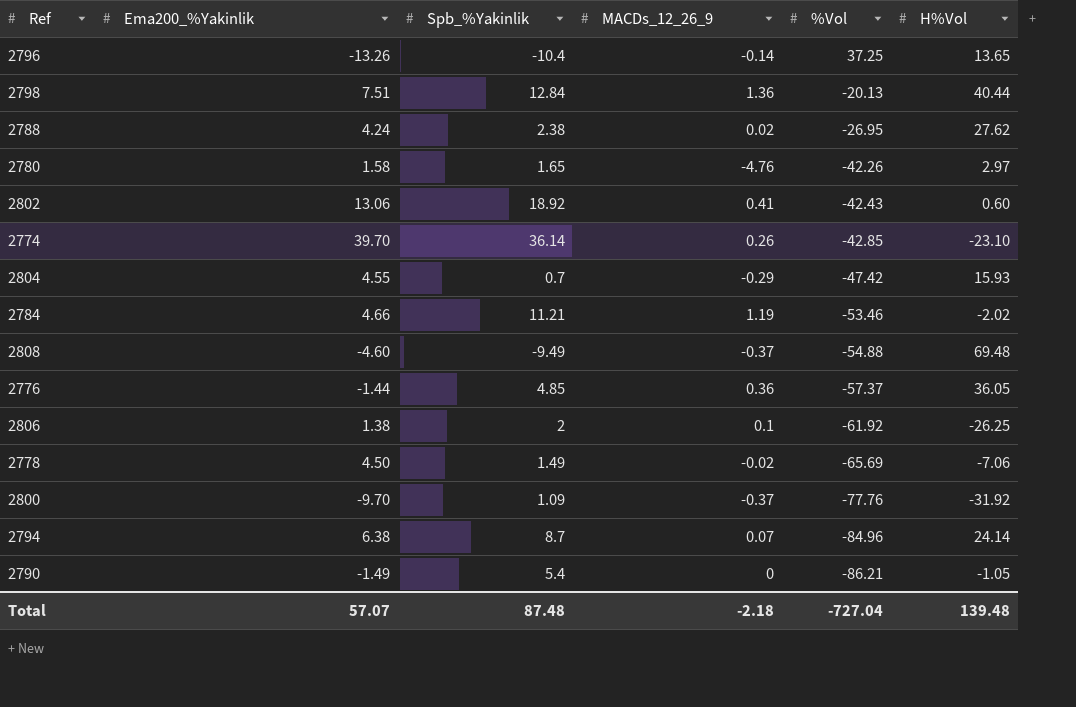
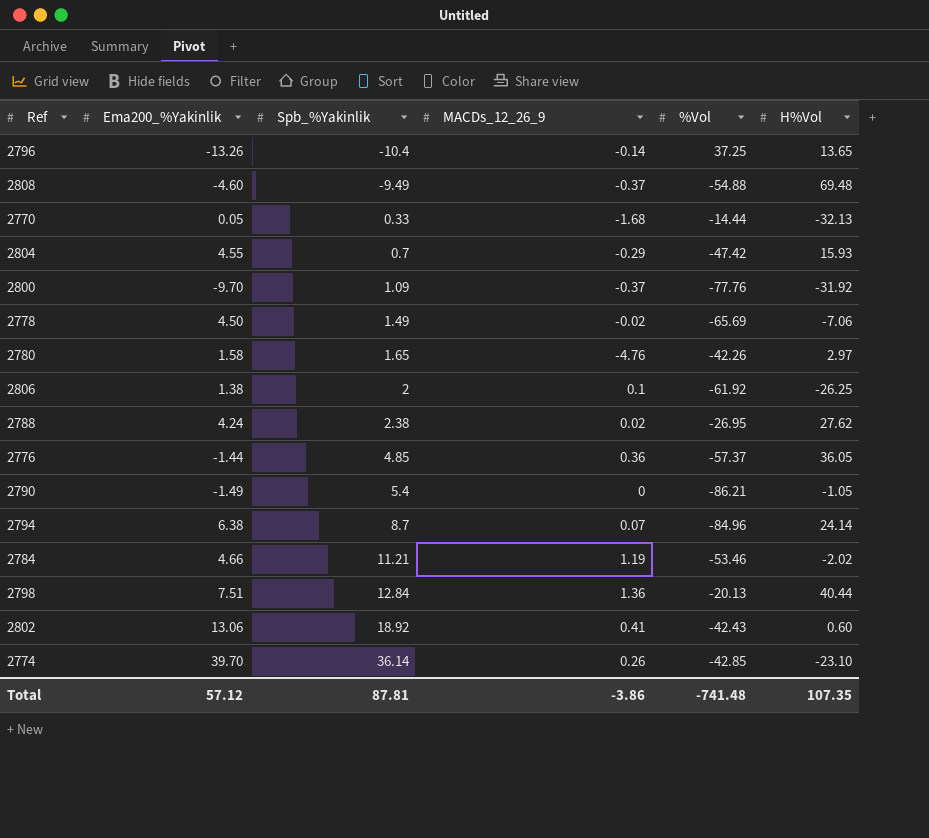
row order: %Vol descending -> Spb_%Yakinlik ascending
row 2770: none -> 0.05 | 0.33 | -1.68 | -14.44 | -32.13
Total | Ema200_%Yakinlik: 57.07 -> 57.12
Total | Spb_%Yakinlik: 87.48 -> 87.81
Total | MACDs_12_26_9: -2.18 -> -3.86
Total | %Vol: -727.04 -> -741.48
Total | H%Vol: 139.48 -> 107.35

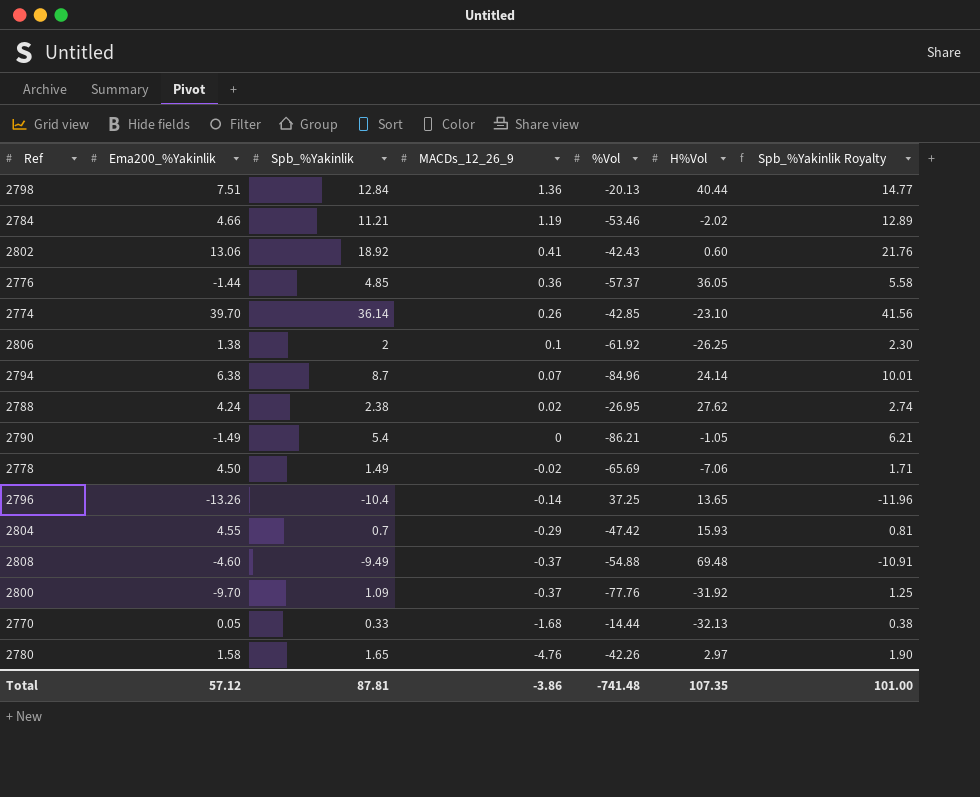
row order: Spb_%Yakinlik ascending -> MACDs_12_26_9 descending
column Spb_%Yakinlik Royalty | formula: none -> [Spb_%Yakinlik] * 1.15

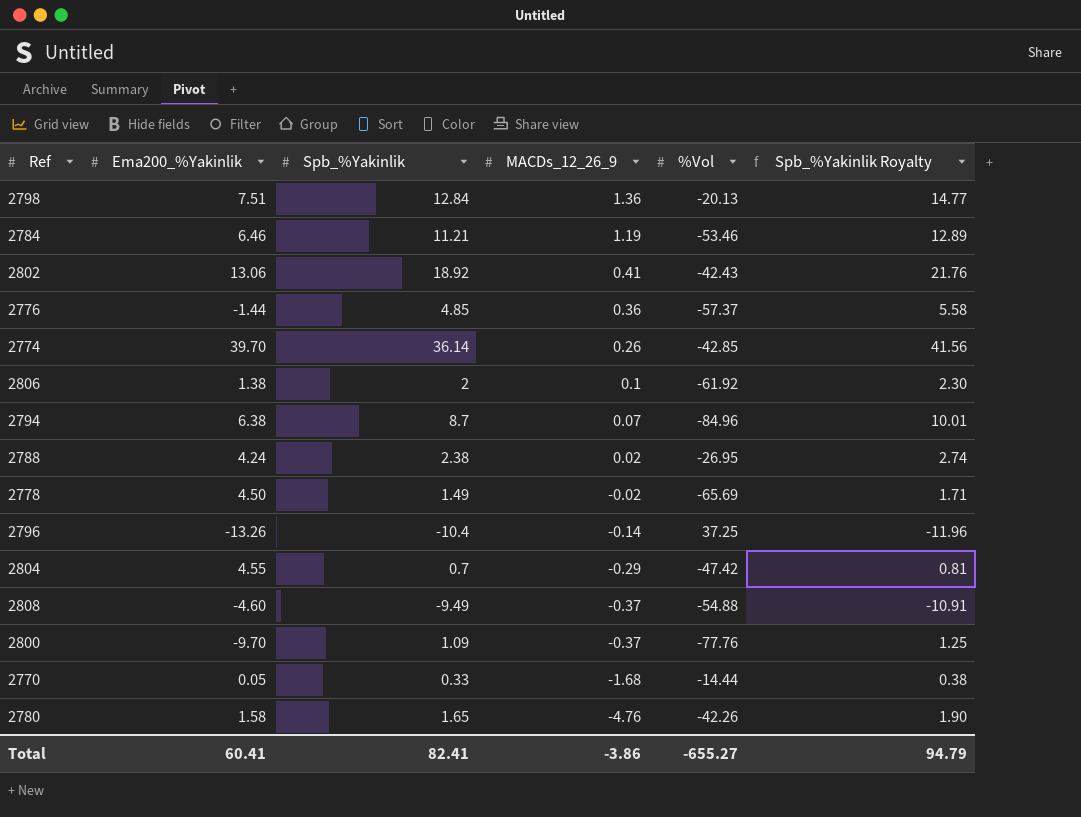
column H%Vol | position: 6 -> none
row 2790: -1.49 | 5.4 | 0 | -86.21 | -1.05 | 6.21 -> none
2784 | Ema200_%Yakinlik: 4.66 -> 6.46
Total | Ema200_%Yakinlik: 57.12 -> 60.41
Total | Spb_%Yakinlik: 87.81 -> 82.41
Total | %Vol: -741.48 -> -655.27
Total | Spb_%Yakinlik Royalty: 101.00 -> 94.79

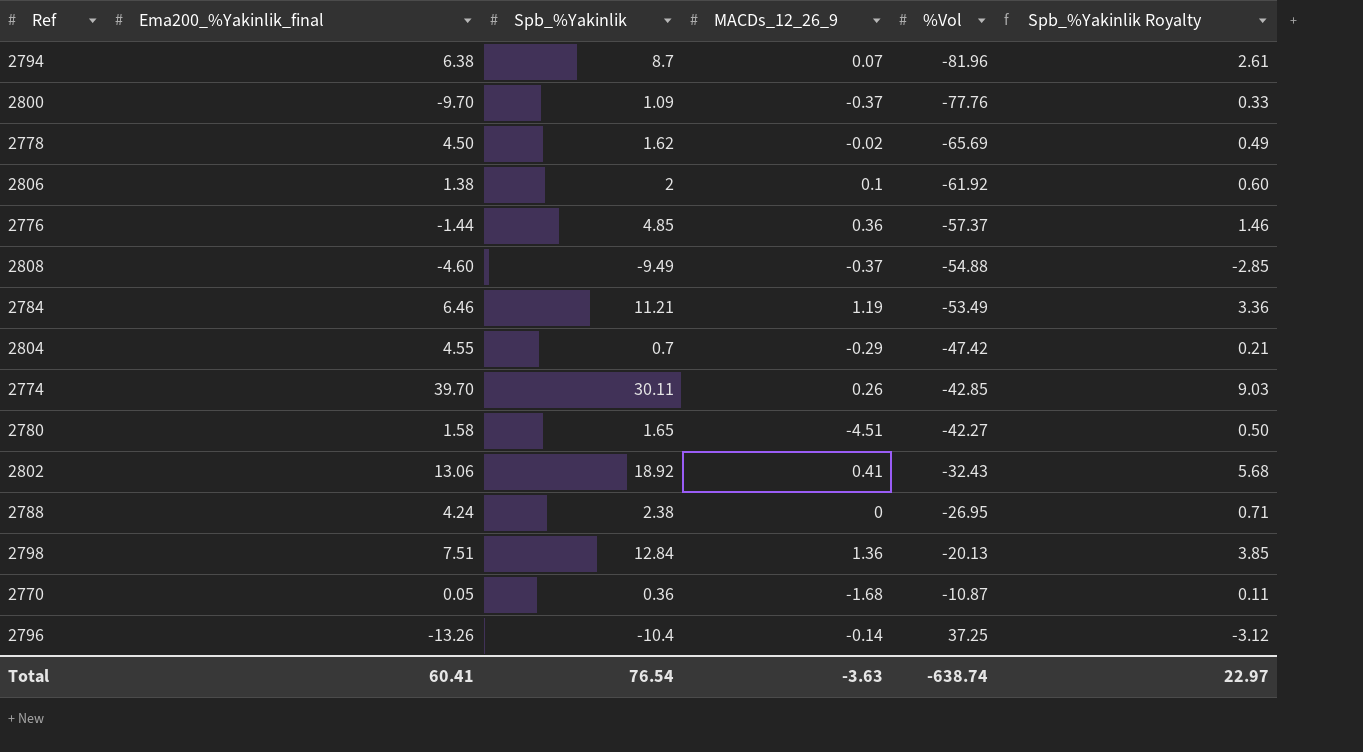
row order: MACDs_12_26_9 descending -> %Vol ascending
column name: Ema200_%Yakinlik -> Ema200_%Yakinlik_final
column Spb_%Yakinlik Royalty | formula: [Spb_%Yakinlik] * 1.15 -> [Spb_%Yakinlik] * 0.3
2794 | %Vol: -84.96 -> -81.96
2778 | Spb_%Yakinlik: 1.49 -> 1.62
2784 | %Vol: -53.46 -> -53.49
2774 | Spb_%Yakinlik: 36.14 -> 30.11
2780 | MACDs_12_26_9: -4.76 -> -4.51
2780 | %Vol: -42.26 -> -42.27
2802 | %Vol: -42.43 -> -32.43
2788 | MACDs_12_26_9: 0.02 -> 0
2770 | Spb_%Yakinlik: 0.33 -> 0.36
2770 | %Vol: -14.44 -> -10.87
Total | Spb_%Yakinlik: 82.41 -> 76.54
Total | MACDs_12_26_9: -3.86 -> -3.63
Total | %Vol: -655.27 -> -638.74
Total | Spb_%Yakinlik Royalty: 94.79 -> 22.97

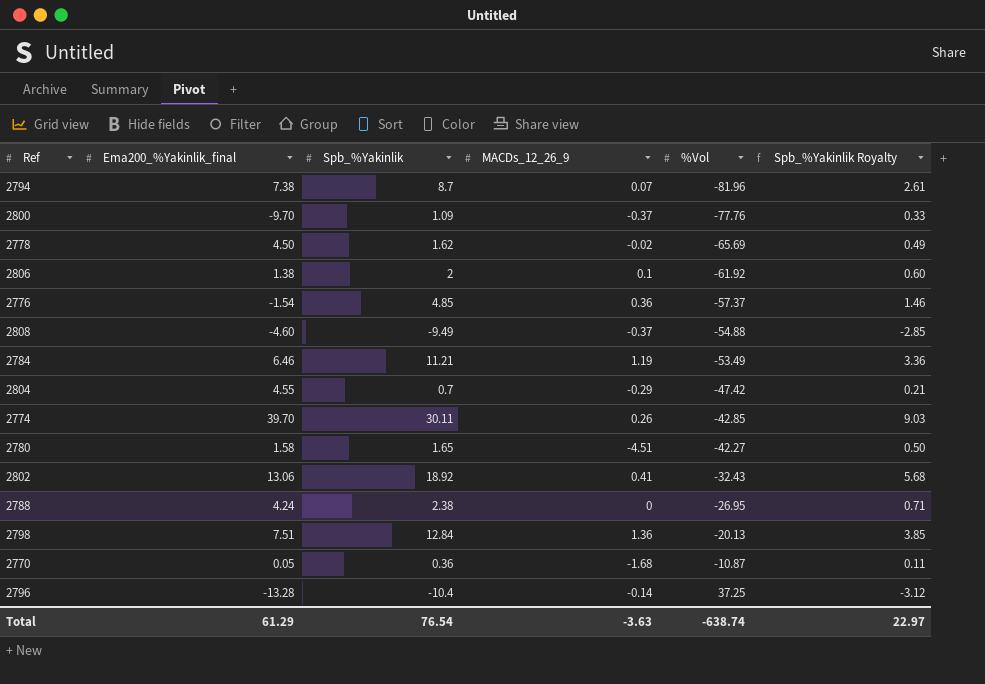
2794 | Ema200_%Yakinlik_final: 6.38 -> 7.38
2776 | Ema200_%Yakinlik_final: -1.44 -> -1.54
2796 | Ema200_%Yakinlik_final: -13.26 -> -13.28
Total | Ema200_%Yakinlik_final: 60.41 -> 61.29

